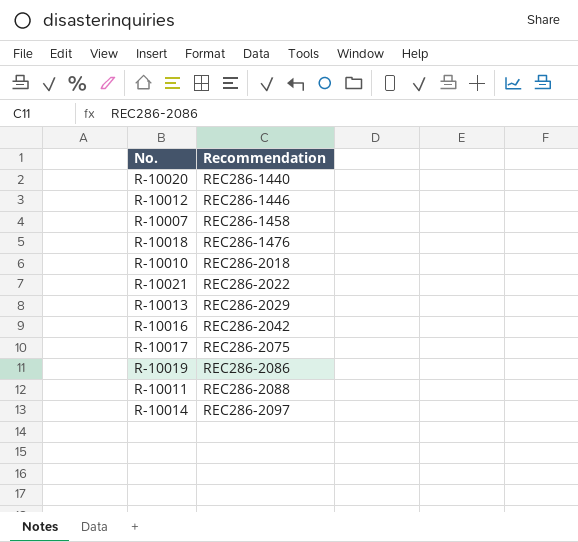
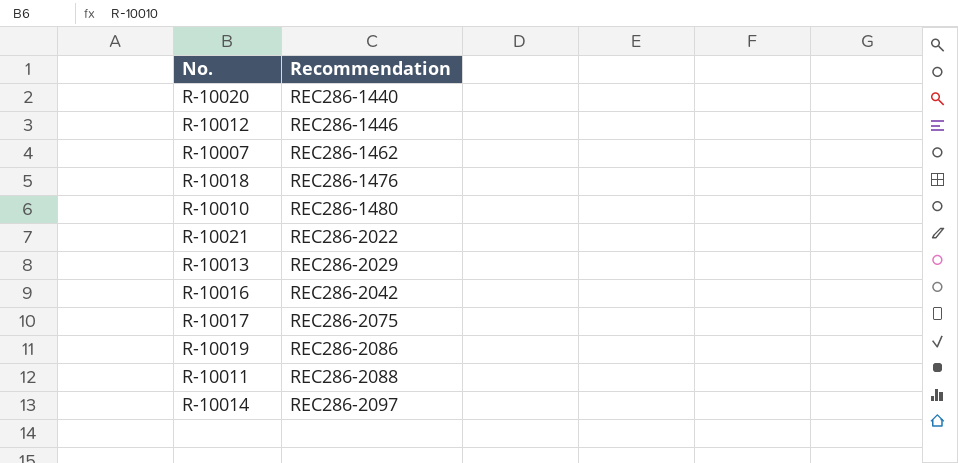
R-10007 | Recommendation: REC286-1458 -> REC286-1462
R-10010 | Recommendation: REC286-2018 -> REC286-1480

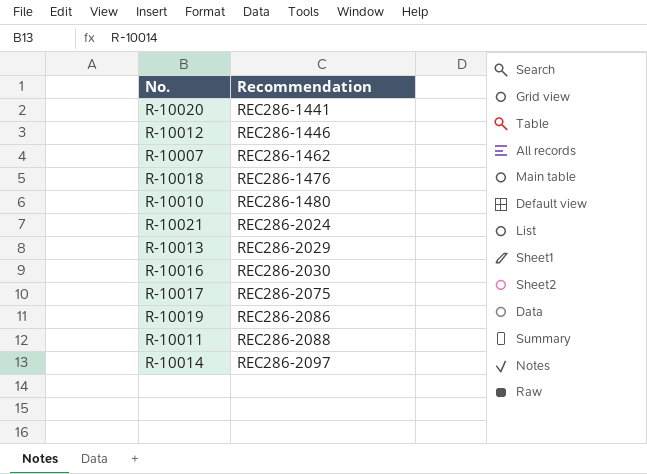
R-10020 | Recommendation: REC286-1440 -> REC286-1441
R-10021 | Recommendation: REC286-2022 -> REC286-2024
R-10016 | Recommendation: REC286-2042 -> REC286-2030

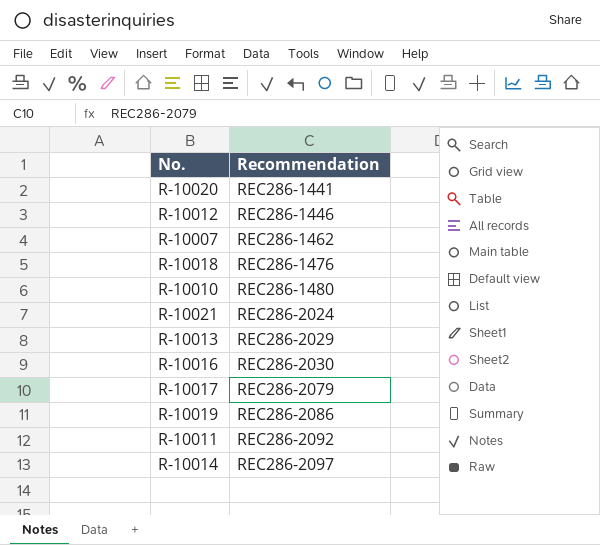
R-10017 | Recommendation: REC286-2075 -> REC286-2079
R-10011 | Recommendation: REC286-2088 -> REC286-2092

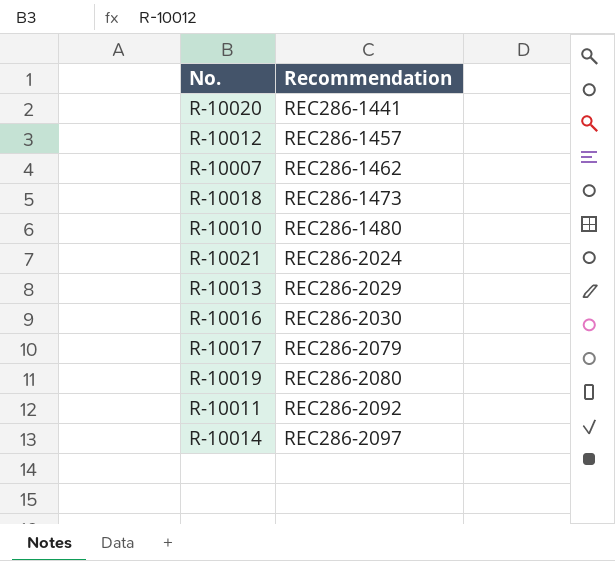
R-10012 | Recommendation: REC286-1446 -> REC286-1457
R-10018 | Recommendation: REC286-1476 -> REC286-1473
R-10019 | Recommendation: REC286-2086 -> REC286-2080

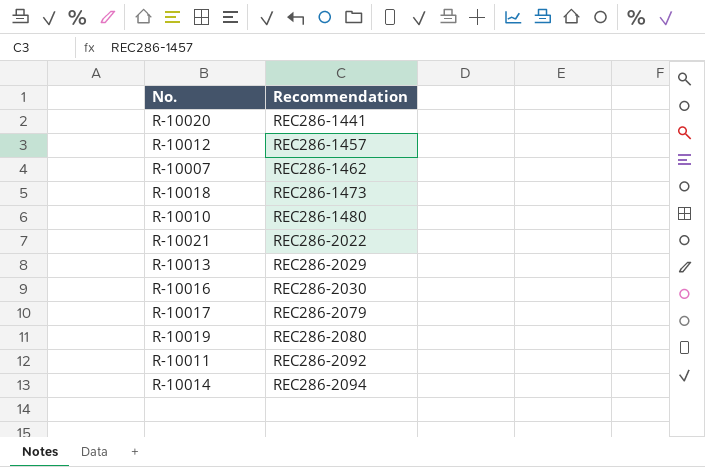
R-10021 | Recommendation: REC286-2024 -> REC286-2022
R-10014 | Recommendation: REC286-2097 -> REC286-2094

